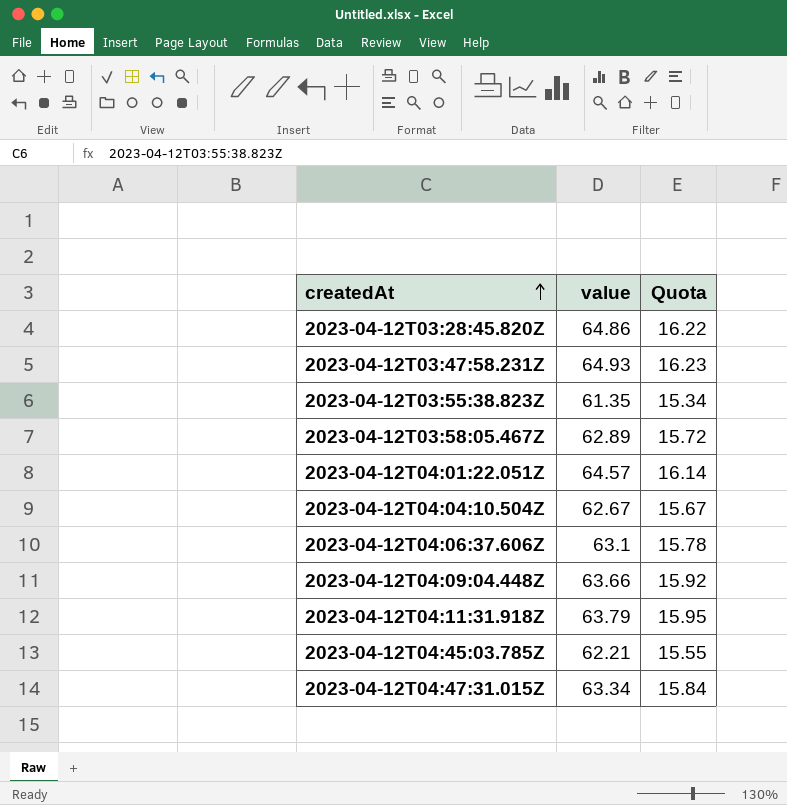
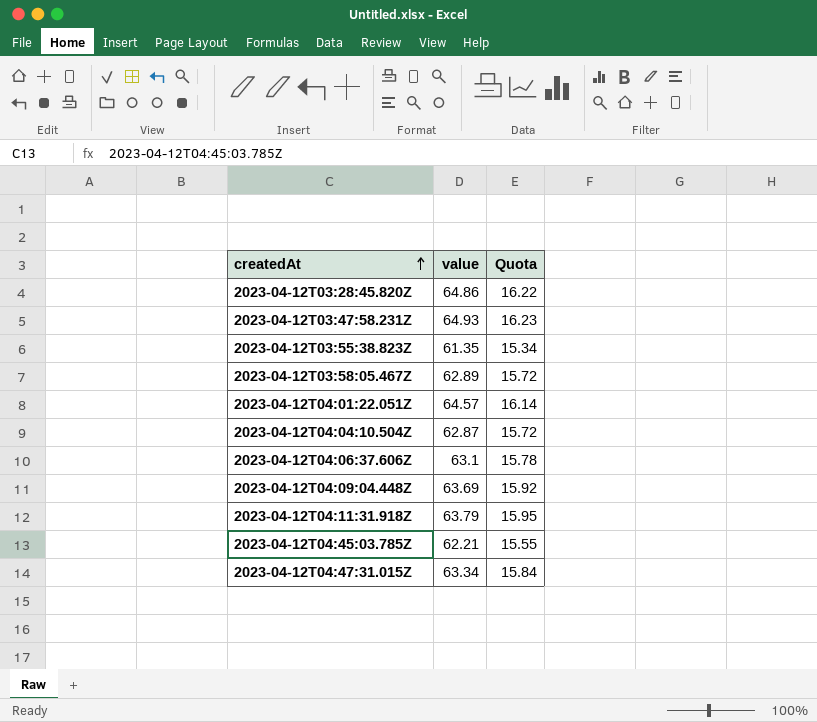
2023-04-12T04:04:10.504Z | value: 62.67 -> 62.87
2023-04-12T04:04:10.504Z | Quota: 15.67 -> 15.72
2023-04-12T04:09:04.448Z | value: 63.66 -> 63.69

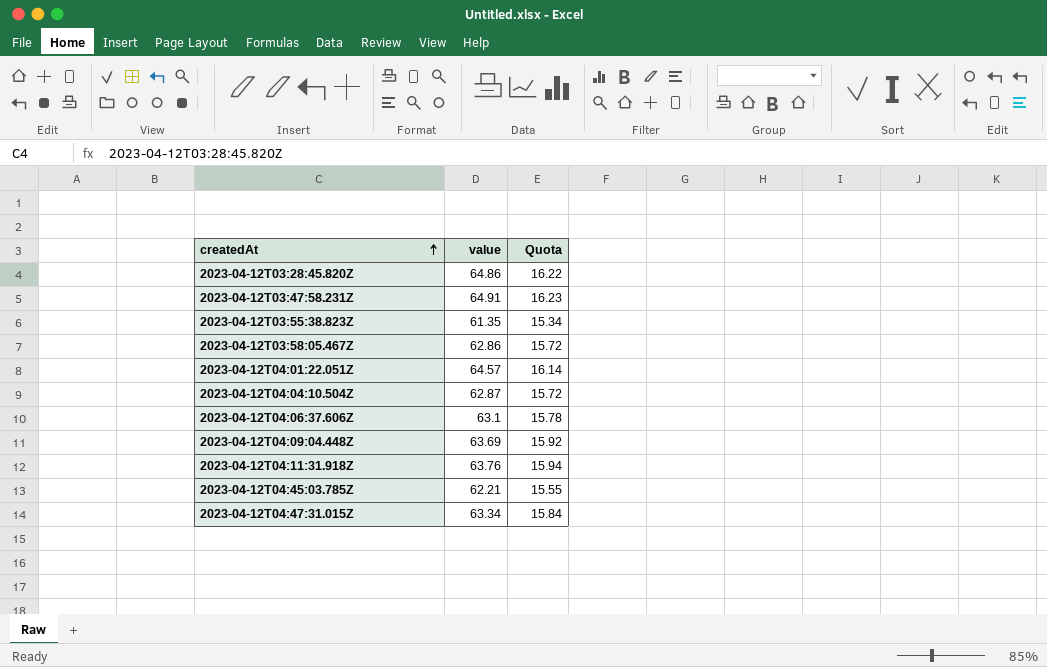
2023-04-12T03:47:58.231Z | value: 64.93 -> 64.91
2023-04-12T03:58:05.467Z | value: 62.89 -> 62.86
2023-04-12T04:11:31.918Z | value: 63.79 -> 63.76
2023-04-12T04:11:31.918Z | Quota: 15.95 -> 15.94

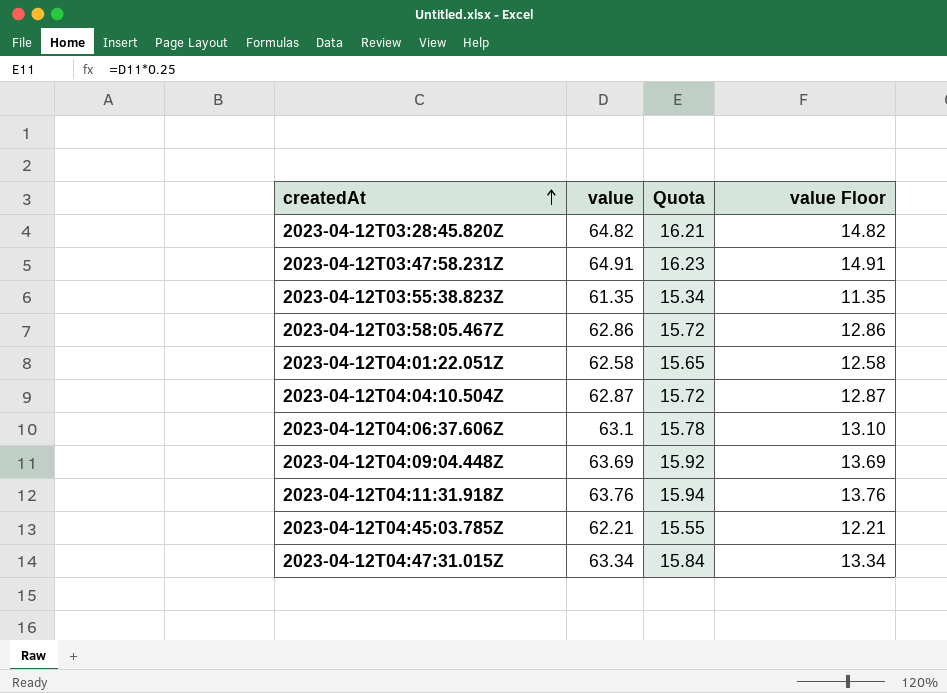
column value Floor | formula: none -> [value] - 50
2023-04-12T03:28:45.820Z | value: 64.86 -> 64.82
2023-04-12T03:28:45.820Z | Quota: 16.22 -> 16.21
2023-04-12T04:01:22.051Z | value: 64.57 -> 62.58
2023-04-12T04:01:22.051Z | Quota: 16.14 -> 15.65

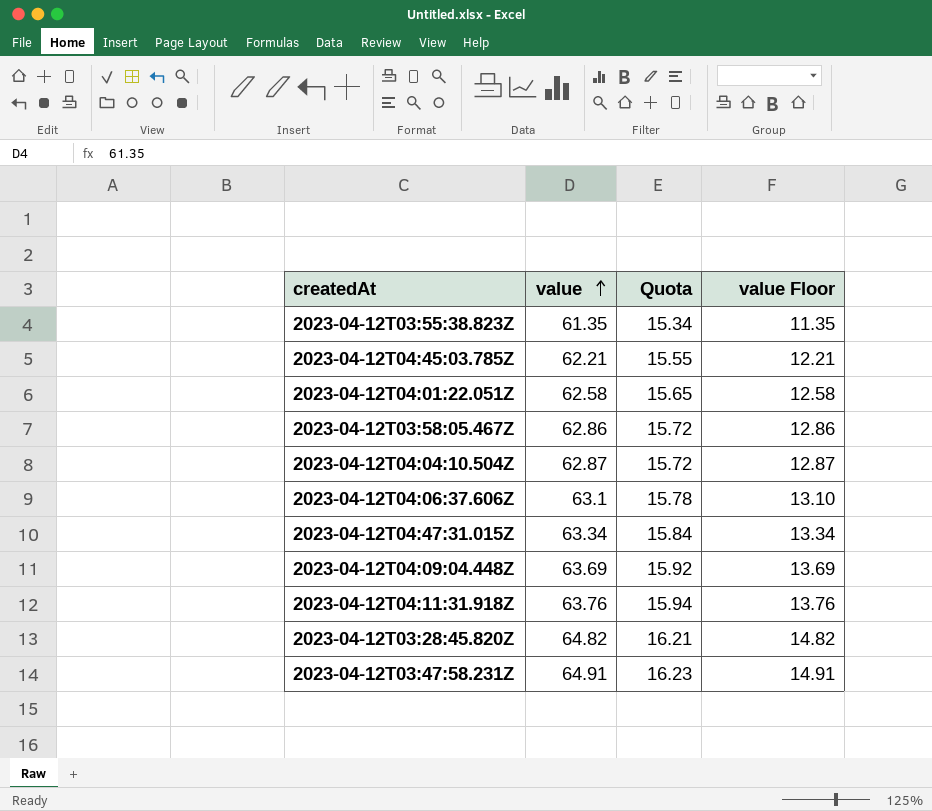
row order: createdAt ascending -> value ascending

